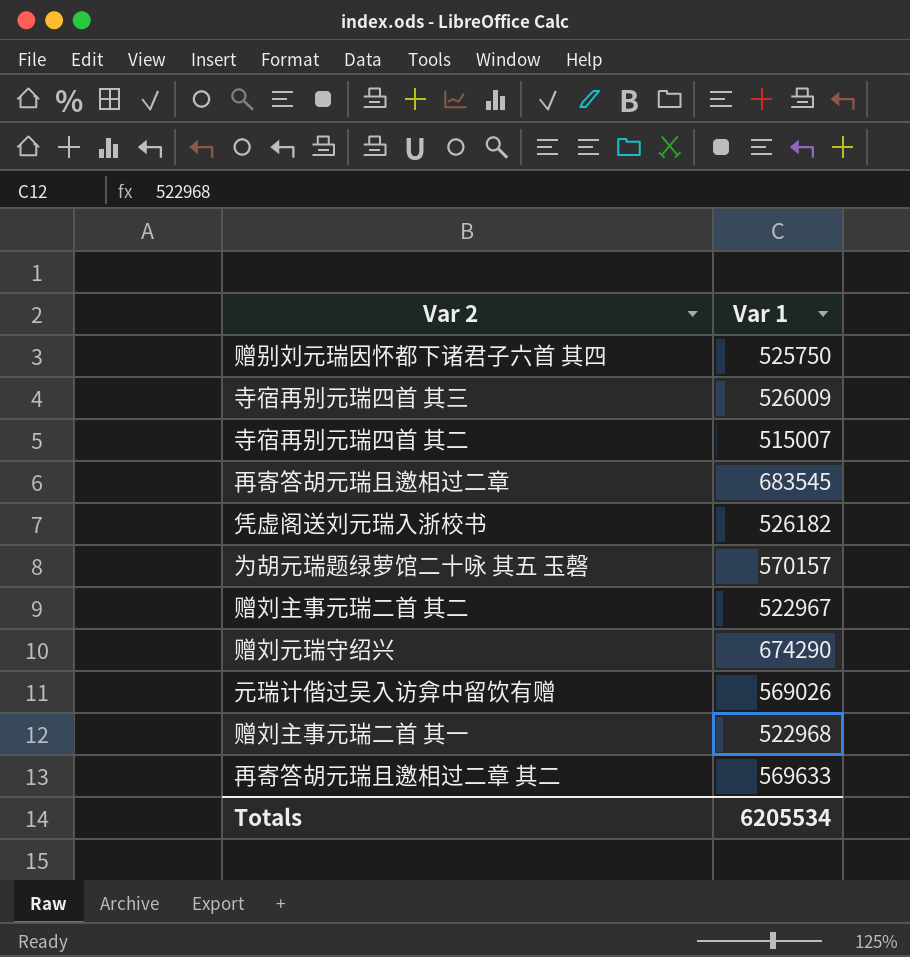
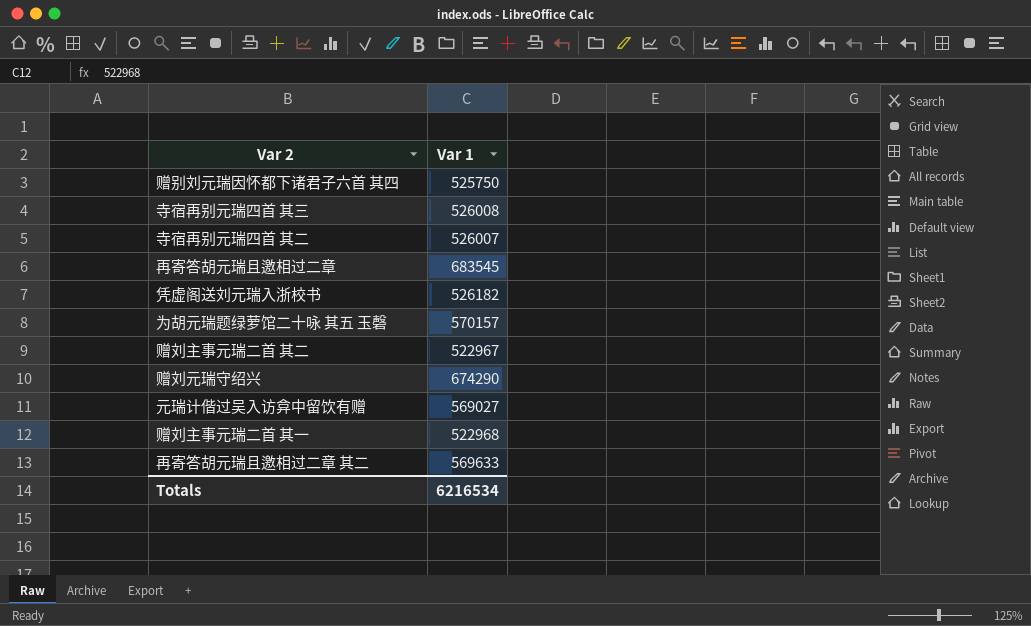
寺宿再别元瑞四首 其三 | Var 1: 526009 -> 526008
寺宿再别元瑞四首 其二 | Var 1: 515007 -> 526007
元瑞计偕过吴入访弇中留饮有赠 | Var 1: 569026 -> 569027
Totals | Var 1: 6205534 -> 6216534

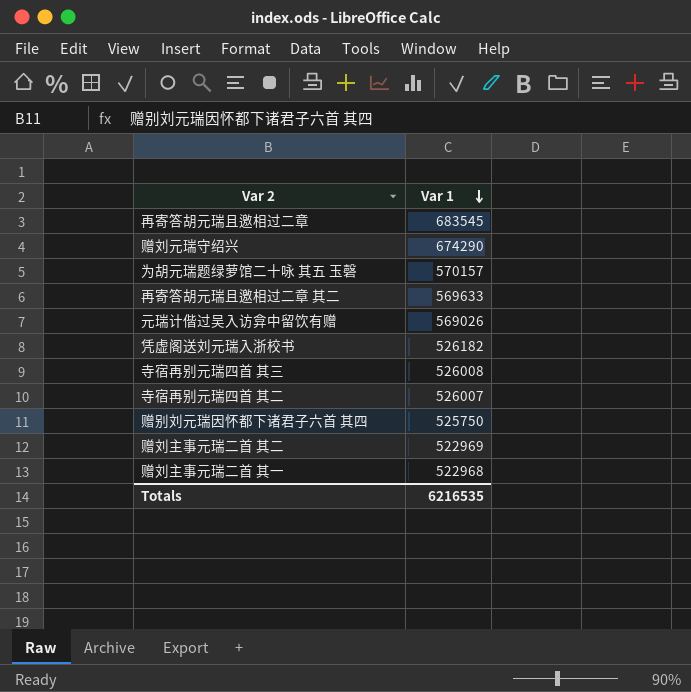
row order: none -> Var 1 descending
元瑞计偕过吴入访弇中留饮有赠 | Var 1: 569027 -> 569026
赠刘主事元瑞二首 其二 | Var 1: 522967 -> 522969
Totals | Var 1: 6216534 -> 6216535

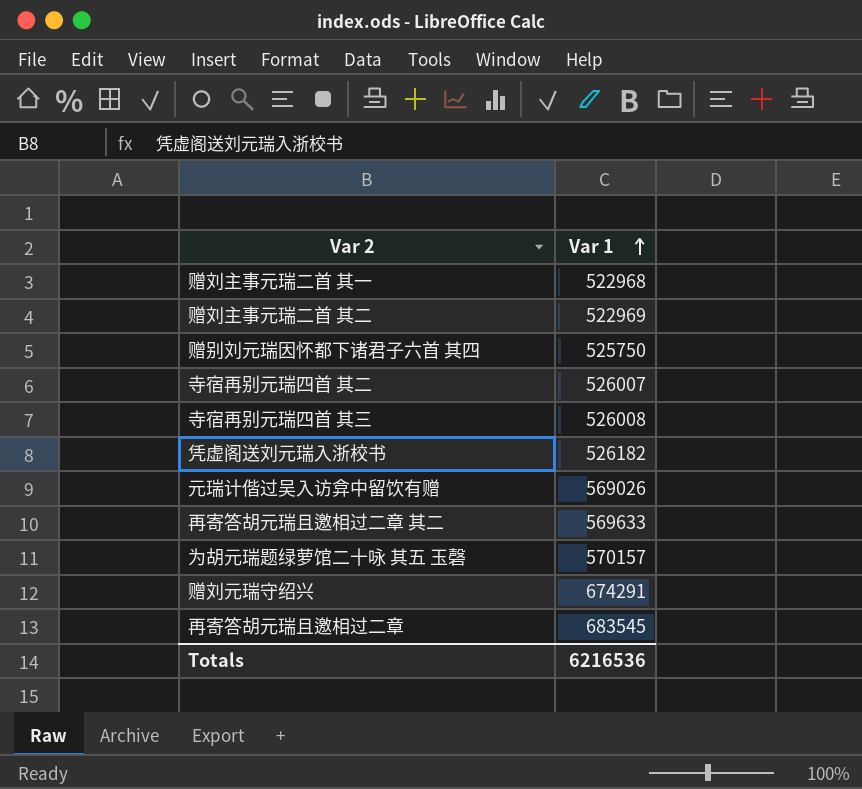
row order: Var 1 descending -> Var 1 ascending
赠刘元瑞守绍兴 | Var 1: 674290 -> 674291
Totals | Var 1: 6216535 -> 6216536

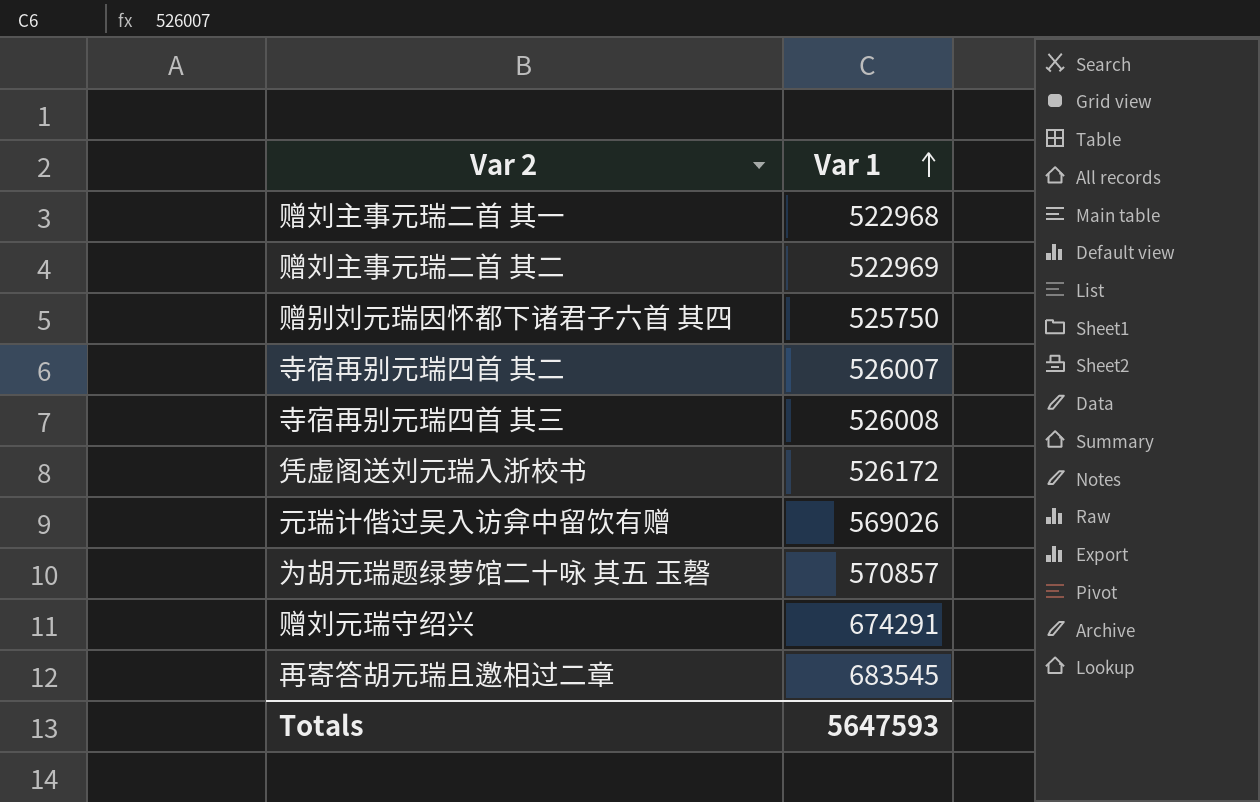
row 再寄答胡元瑞且邀相过二章 其二: 569633 -> none
凭虚阁送刘元瑞入浙校书 | Var 1: 526182 -> 526172
为胡元瑞题绿萝馆二十咏 其五 玉磬 | Var 1: 570157 -> 570857
Totals | Var 1: 6216536 -> 5647593

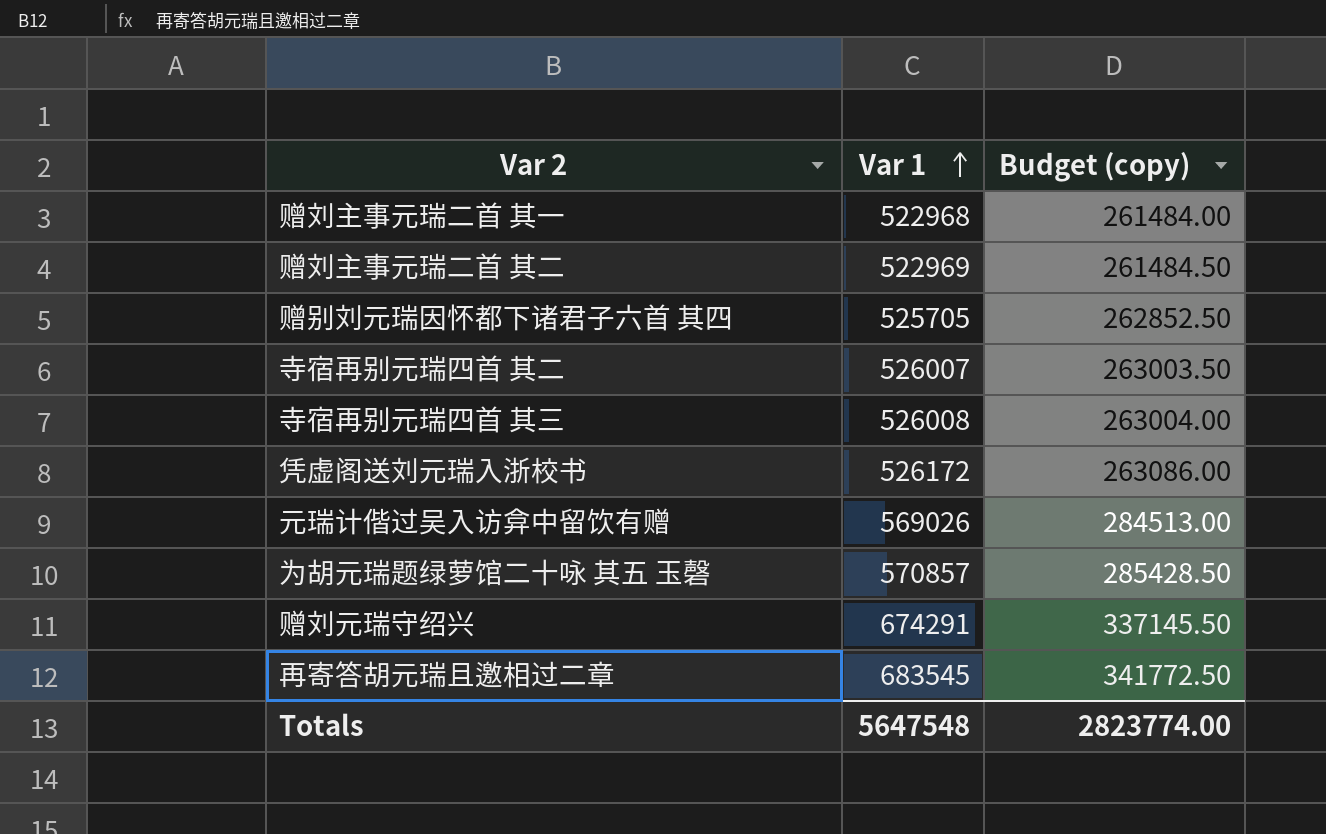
column Budget (copy) | formula: none -> [Var 1] * 0.5
赠别刘元瑞因怀都下诸君子六首 其四 | Var 1: 525750 -> 525705
Totals | Var 1: 5647593 -> 5647548

